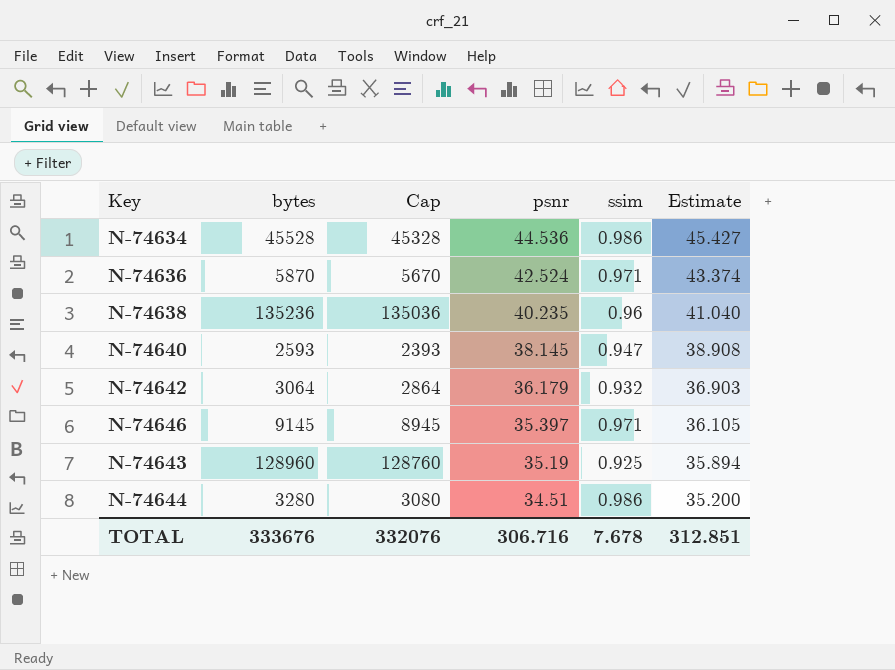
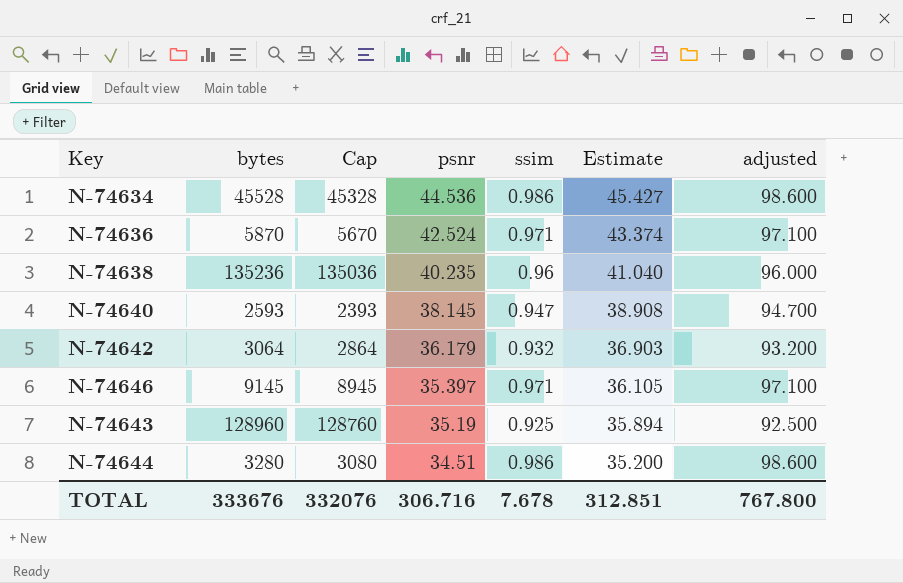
column adjusted | formula: none -> [ssim] * 100

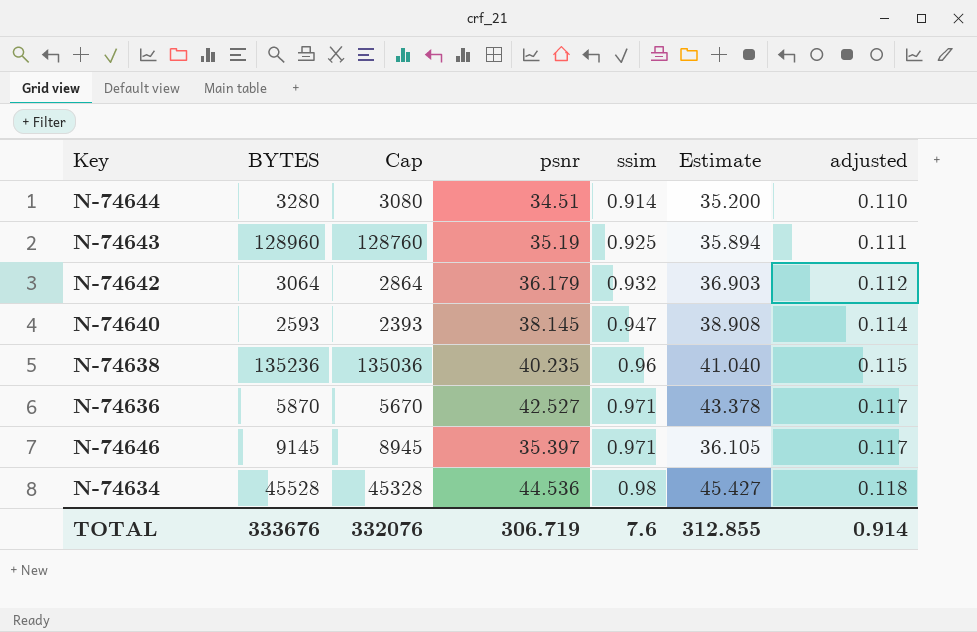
row order: psnr descending -> ssim ascending
column name: bytes -> BYTES
column adjusted | formula: [ssim] * 100 -> [ssim] * 0.12
N-74644 | ssim: 0.986 -> 0.914
N-74636 | psnr: 42.524 -> 42.527
N-74636 | Estimate: 43.374 -> 43.378
N-74634 | ssim: 0.986 -> 0.98
TOTAL | psnr: 306.716 -> 306.719
TOTAL | ssim: 7.678 -> 7.6
TOTAL | Estimate: 312.851 -> 312.855
TOTAL | adjusted: 767.800 -> 0.914

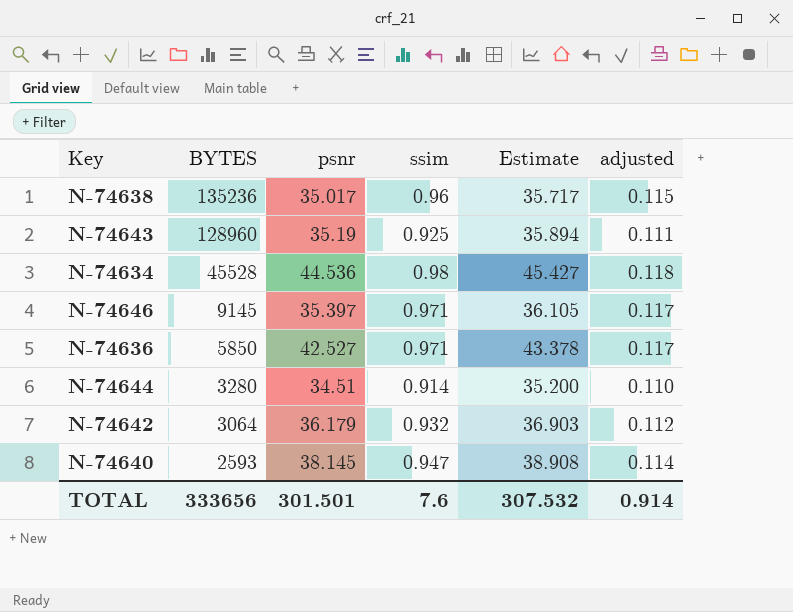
row order: ssim ascending -> BYTES descending
column Cap | formula: [BYTES] - 200 -> none
N-74638 | psnr: 40.235 -> 35.017
N-74638 | Estimate: 41.040 -> 35.717
N-74636 | BYTES: 5870 -> 5850
TOTAL | BYTES: 333676 -> 333656
TOTAL | psnr: 306.719 -> 301.501
TOTAL | Estimate: 312.855 -> 307.532

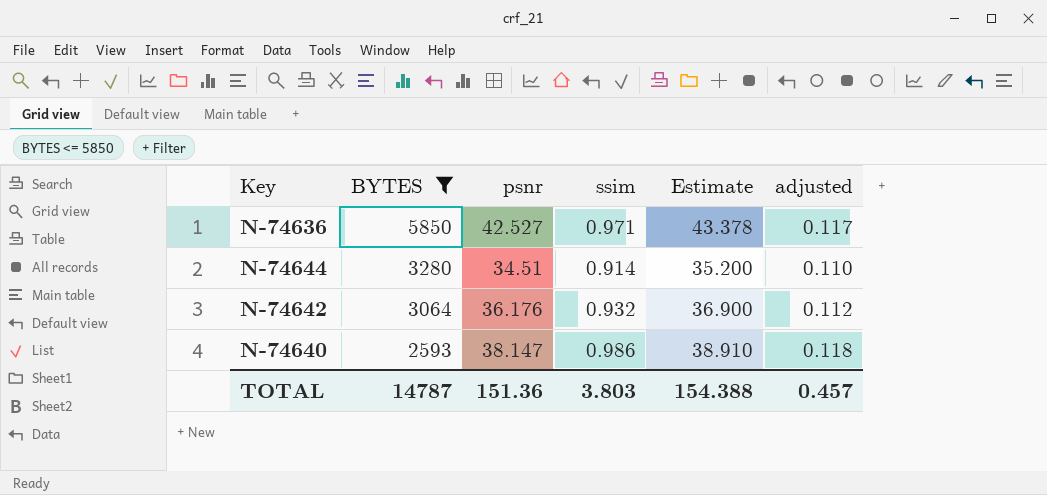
filter: none -> BYTES <= 5850
N-74642 | psnr: 36.179 -> 36.176
N-74642 | Estimate: 36.903 -> 36.900
N-74640 | psnr: 38.145 -> 38.147
N-74640 | ssim: 0.947 -> 0.986
N-74640 | Estimate: 38.908 -> 38.910
N-74640 | adjusted: 0.114 -> 0.118
TOTAL | BYTES: 333656 -> 14787
TOTAL | psnr: 301.501 -> 151.36
TOTAL | ssim: 7.6 -> 3.803
TOTAL | Estimate: 307.532 -> 154.388
TOTAL | adjusted: 0.914 -> 0.457

